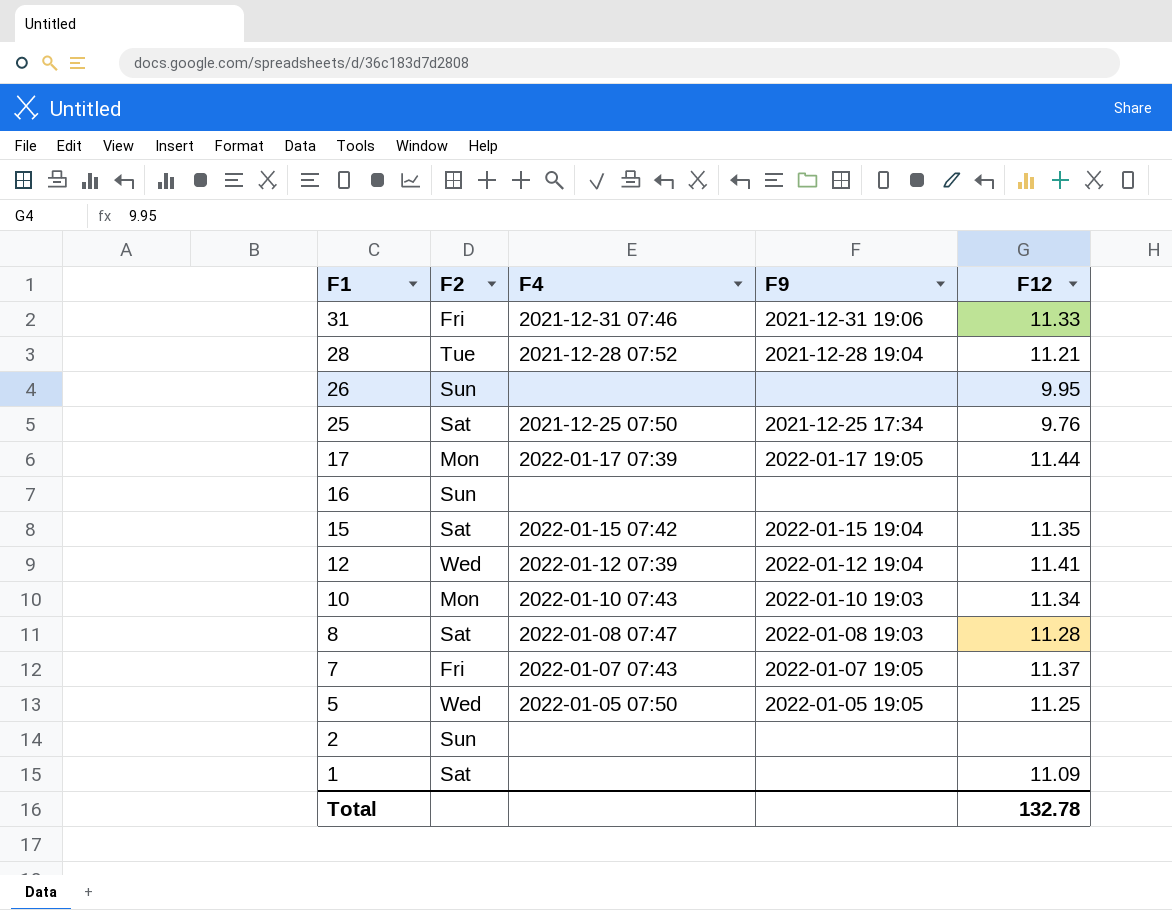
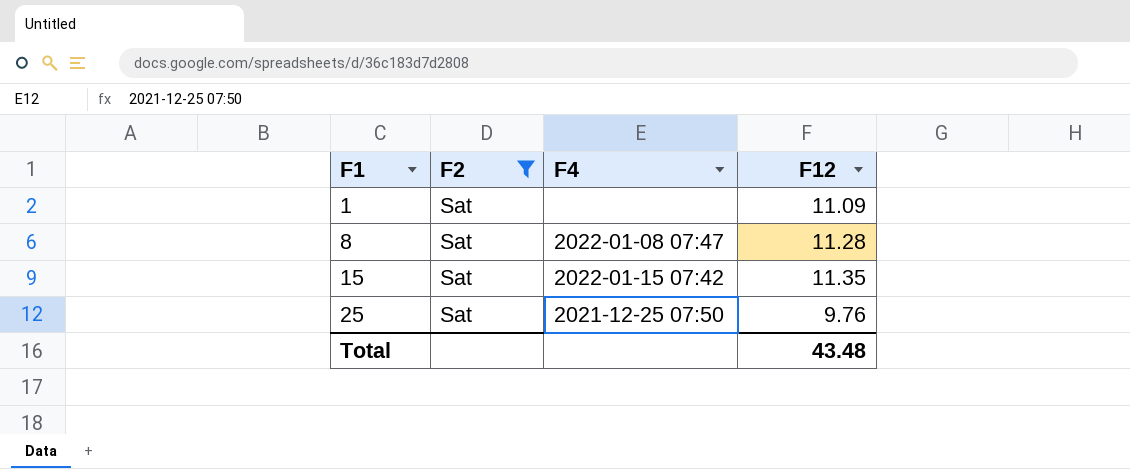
filter: none -> F2 = Sat
row order: F1 descending -> F1 ascending
column F9 | position: 4 -> none
Total | F12: 132.78 -> 43.48

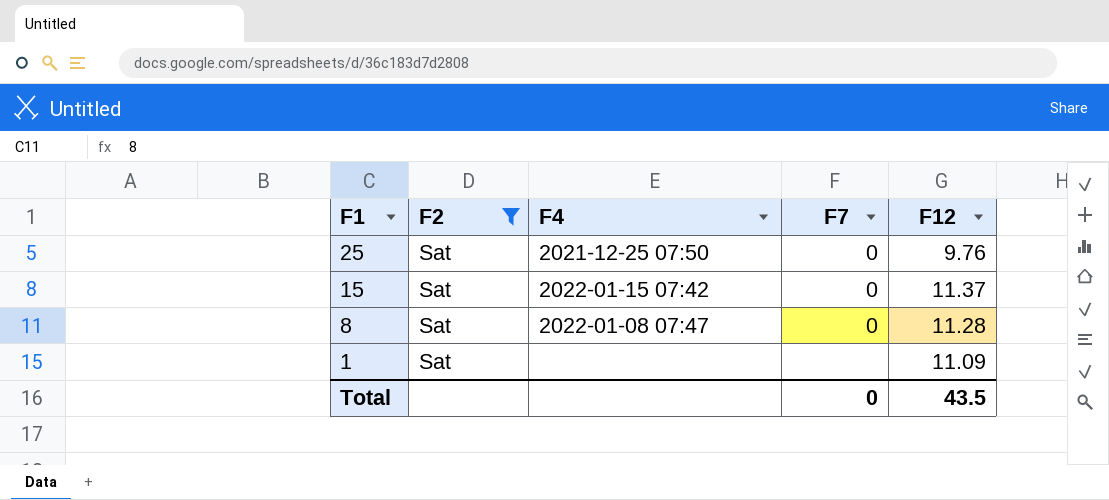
row order: F1 ascending -> F1 descending
column F7 | position: none -> 4
15 | F12: 11.35 -> 11.37
Total | F12: 43.48 -> 43.5

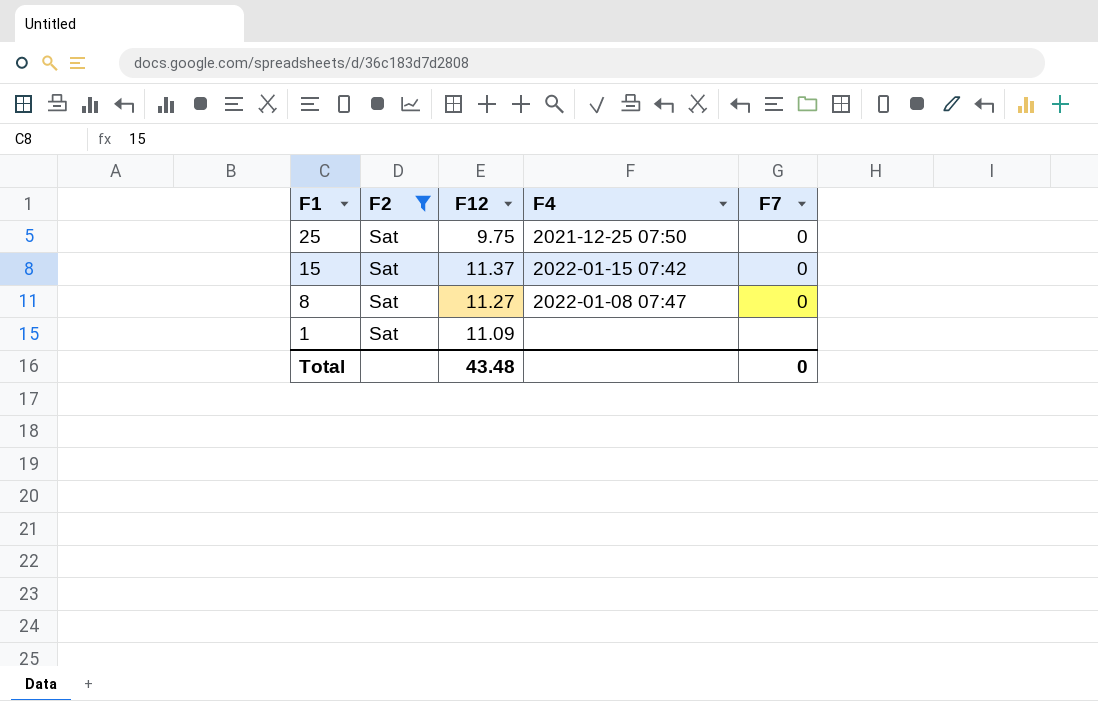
column F12 | position: 5 -> 3
25 | F12: 9.76 -> 9.75
8 | F12: 11.28 -> 11.27
Total | F12: 43.5 -> 43.48

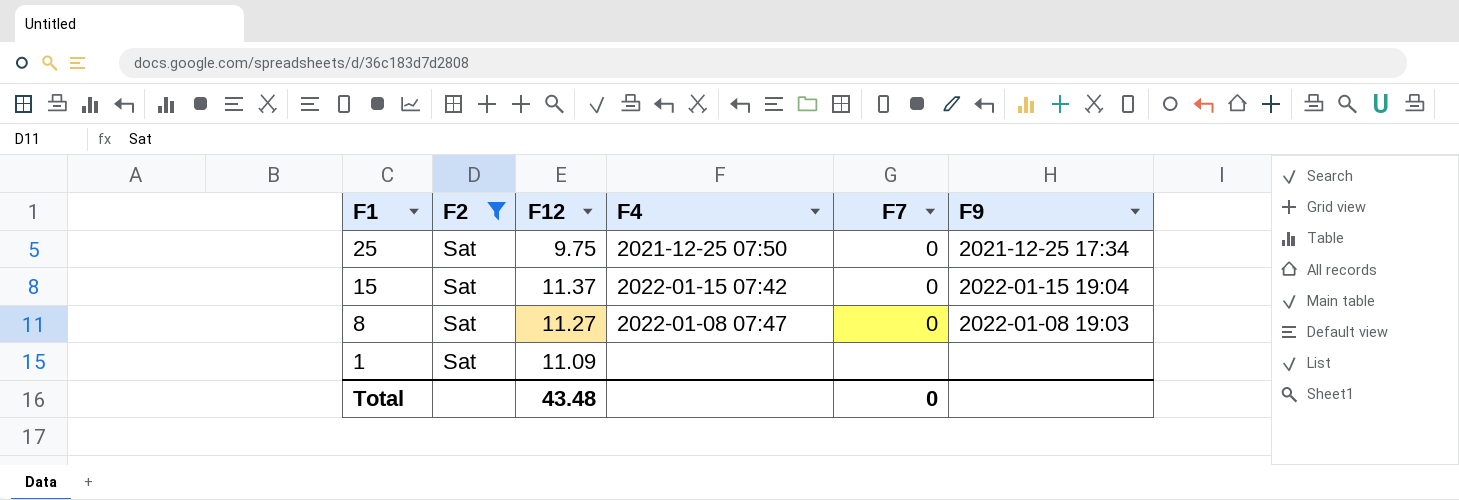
column F9 | position: none -> 6

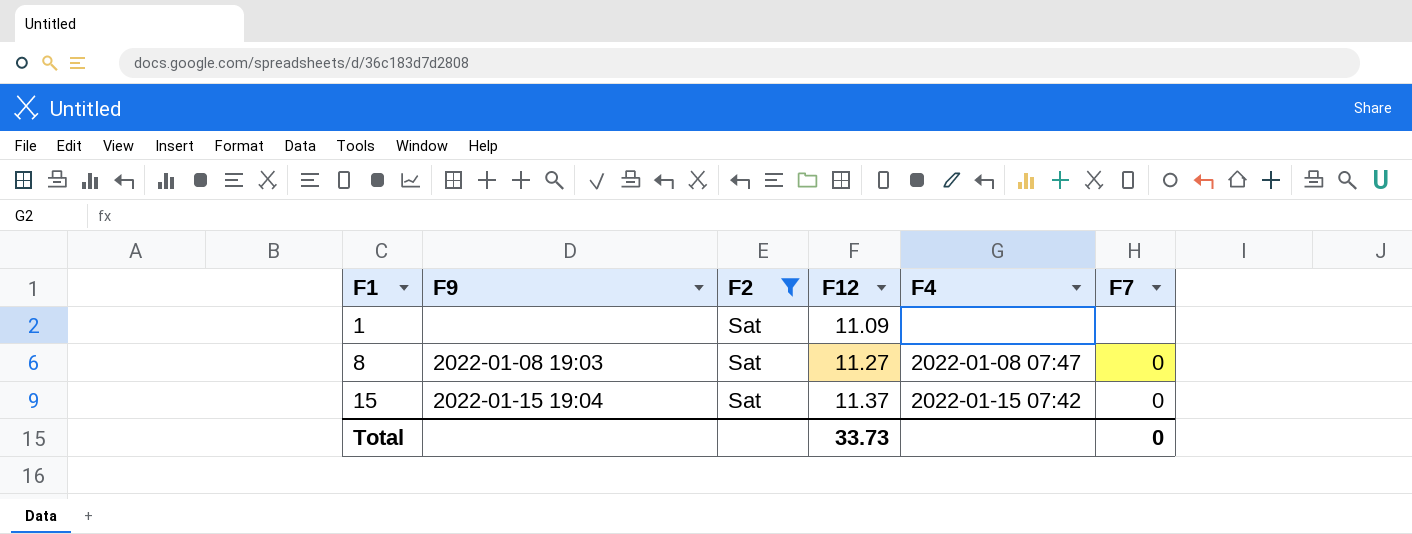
row order: F1 descending -> F1 ascending
column F9 | position: 6 -> 2
row 25: Sat | 9.75 | 2021-12-25 07:50 | 0 | 2021-12-25 17:34 -> none
Total | F12: 43.48 -> 33.73

